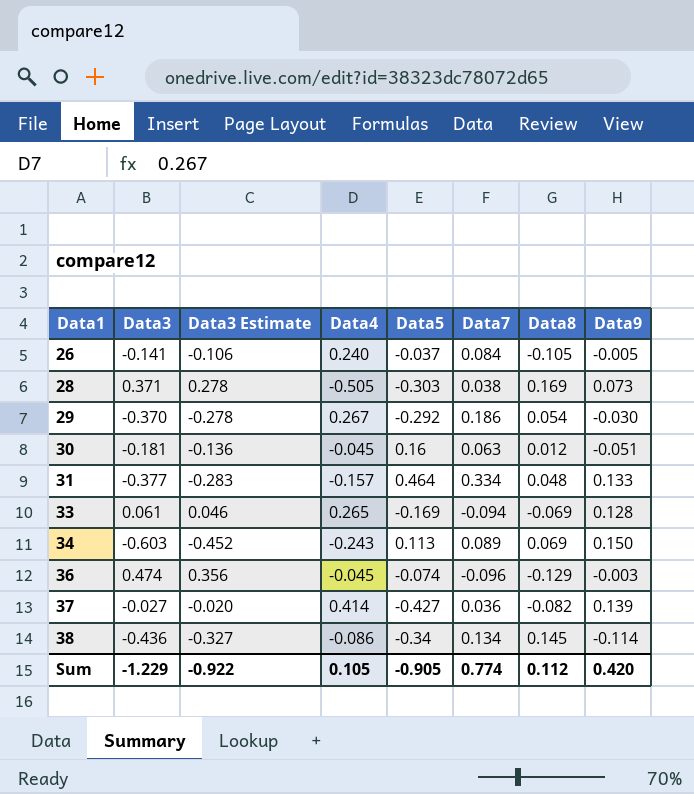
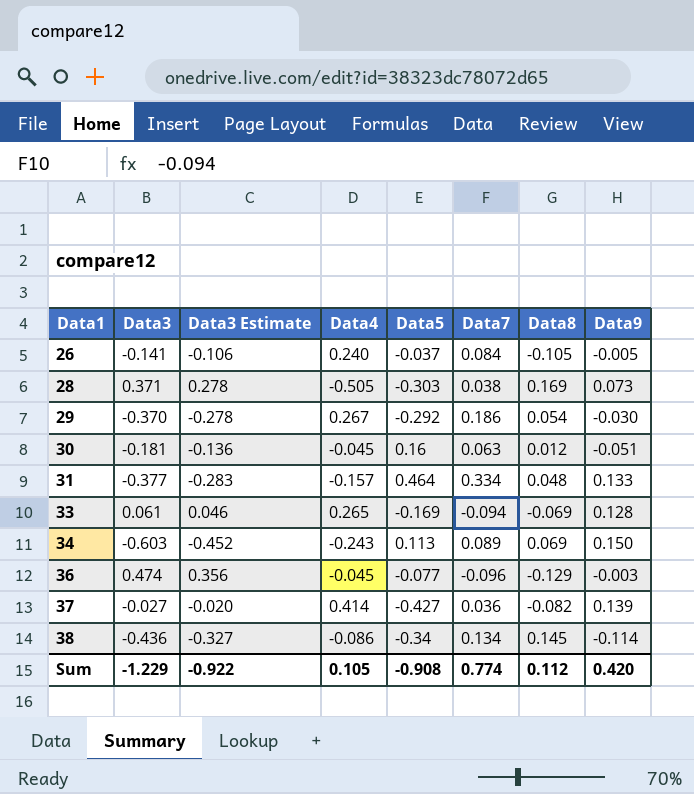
36 | Data5: -0.074 -> -0.077
Sum | Data5: -0.905 -> -0.908

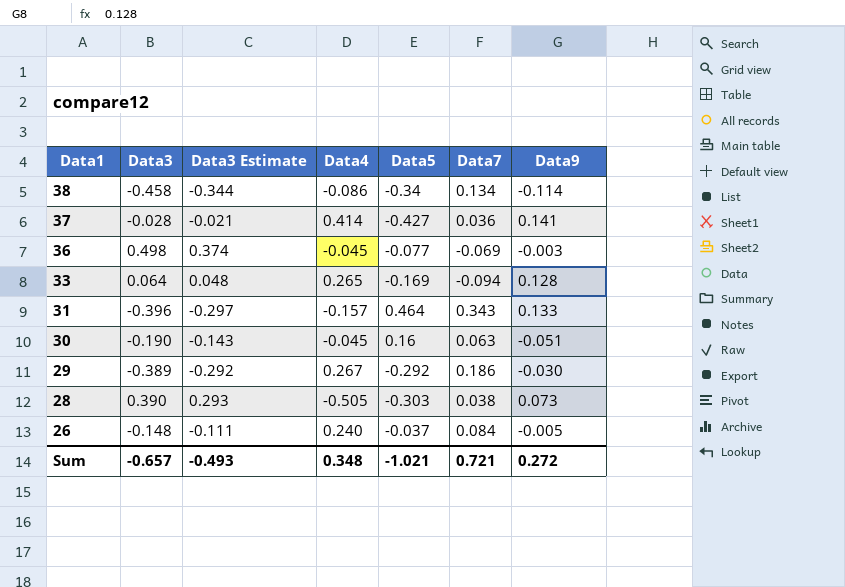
row order: Data1 ascending -> Data1 descending
column Data8 | position: 7 -> none
row 34: -0.603 | -0.452 | -0.243 | 0.113 | 0.089 | 0.069 | 0.150 -> none
38 | Data3: -0.436 -> -0.458
38 | Data3 Estimate: -0.327 -> -0.344
37 | Data3: -0.027 -> -0.028
37 | Data3 Estimate: -0.020 -> -0.021
37 | Data9: 0.139 -> 0.141
36 | Data3: 0.474 -> 0.498
36 | Data3 Estimate: 0.356 -> 0.374
36 | Data7: -0.096 -> -0.069
33 | Data3: 0.061 -> 0.064
33 | Data3 Estimate: 0.046 -> 0.048
31 | Data3: -0.377 -> -0.396
31 | Data3 Estimate: -0.283 -> -0.297
31 | Data7: 0.334 -> 0.343
30 | Data3: -0.181 -> -0.190
30 | Data3 Estimate: -0.136 -> -0.143
29 | Data3: -0.370 -> -0.389
29 | Data3 Estimate: -0.278 -> -0.292
28 | Data3: 0.371 -> 0.390
28 | Data3 Estimate: 0.278 -> 0.293
26 | Data3: -0.141 -> -0.148
26 | Data3 Estimate: -0.106 -> -0.111
Sum | Data3: -1.229 -> -0.657
Sum | Data3 Estimate: -0.922 -> -0.493
Sum | Data4: 0.105 -> 0.348
Sum | Data5: -0.908 -> -1.021
Sum | Data7: 0.774 -> 0.721
Sum | Data9: 0.420 -> 0.272

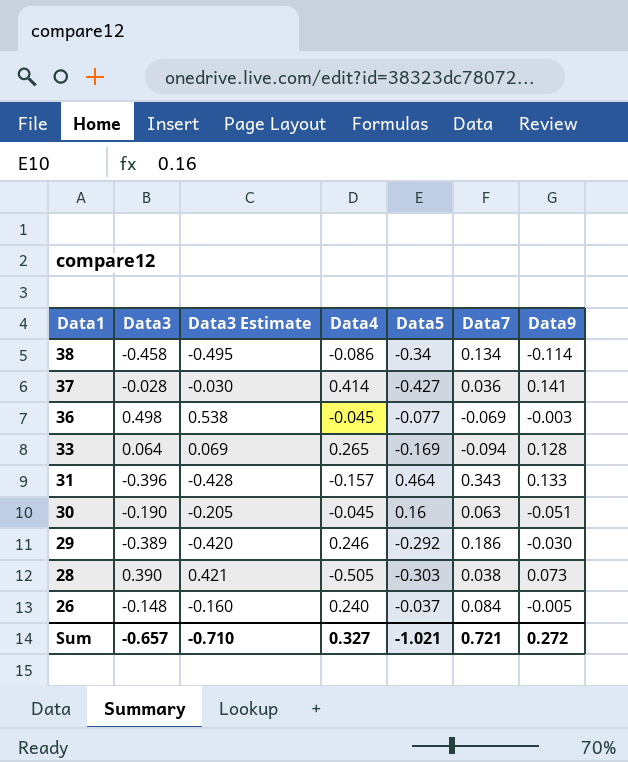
column Data3 Estimate | formula: [Data3] * 0.75 -> [Data3] * 1.08
29 | Data4: 0.267 -> 0.246
Sum | Data3 Estimate: -0.493 -> -0.710
Sum | Data4: 0.348 -> 0.327

